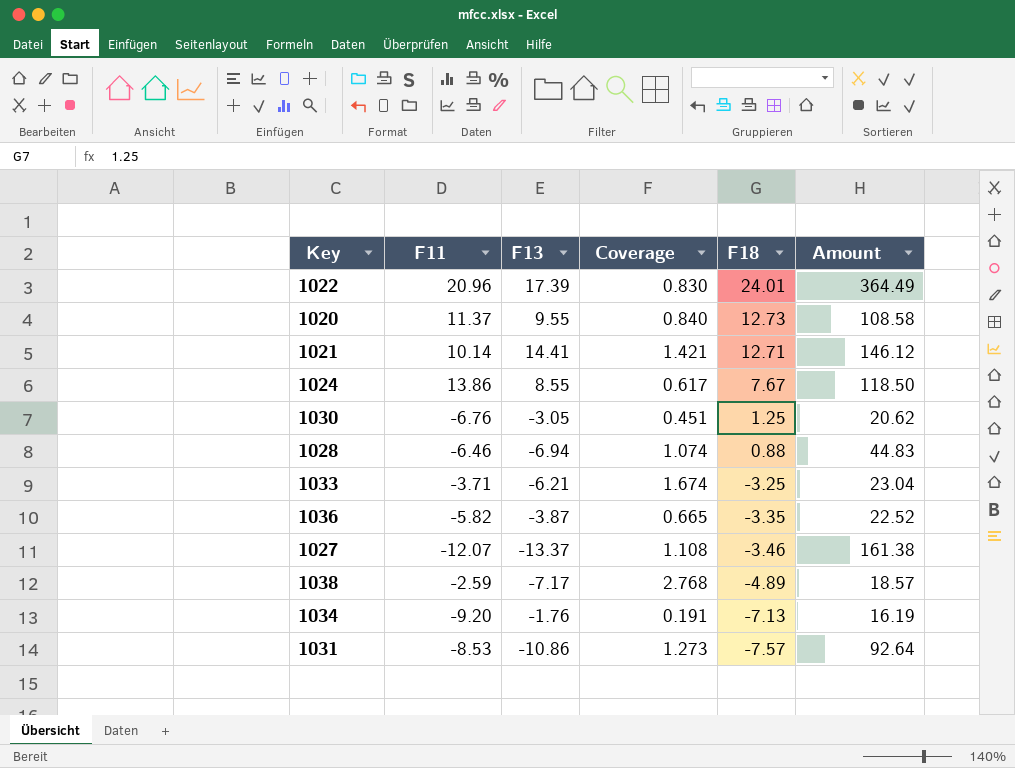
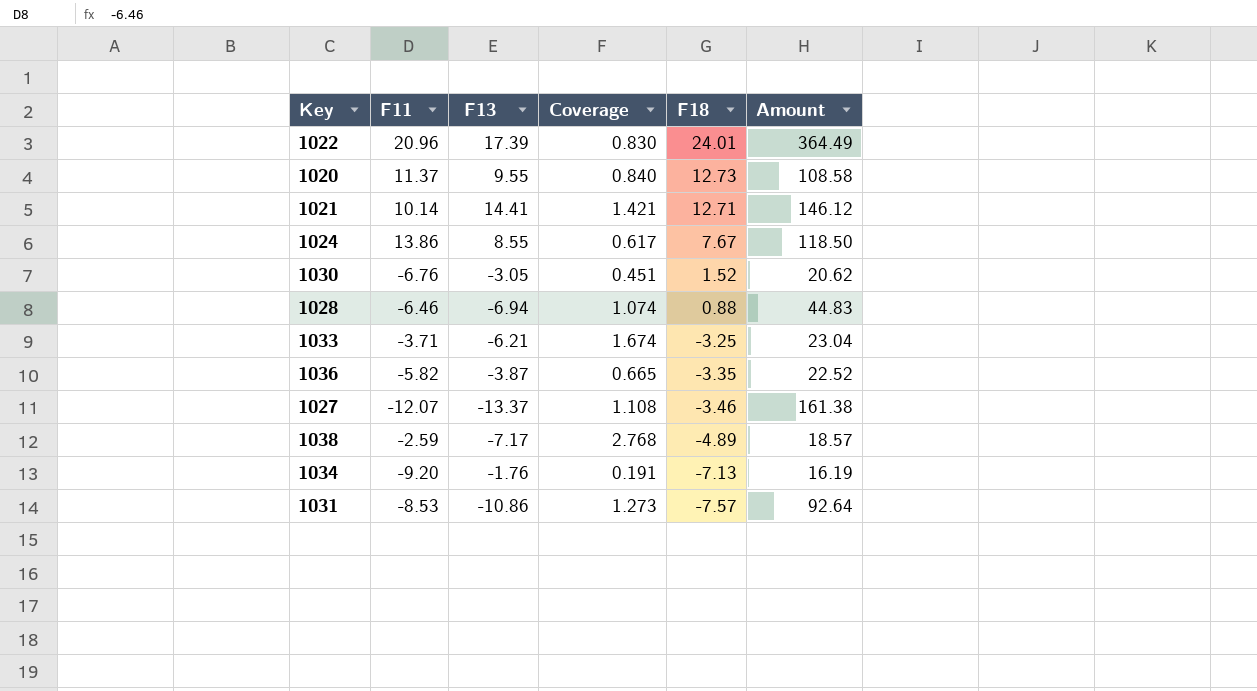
1030 | F18: 1.25 -> 1.52

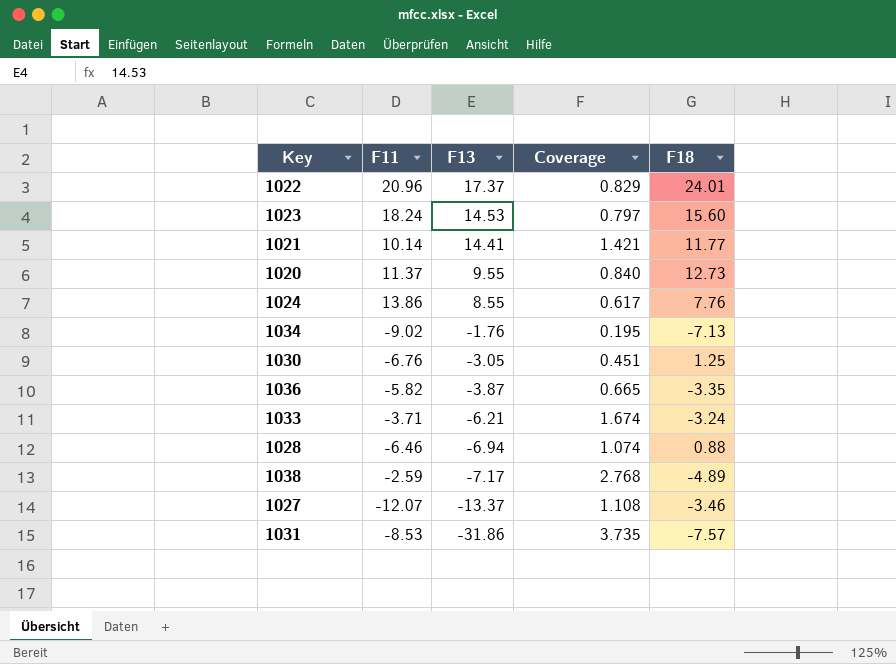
row order: F18 descending -> F13 descending
column Amount | formula: [F11] * [F13] -> none
1022 | F13: 17.39 -> 17.37
1022 | Coverage: 0.830 -> 0.829
row 1023: none -> 18.24 | 14.53 | 0.797 | 15.60
1021 | F18: 12.71 -> 11.77
1024 | F18: 7.67 -> 7.76
1034 | F11: -9.20 -> -9.02
1034 | Coverage: 0.191 -> 0.195
1030 | F18: 1.52 -> 1.25
1033 | F18: -3.25 -> -3.24
1031 | F13: -10.86 -> -31.86
1031 | Coverage: 1.273 -> 3.735

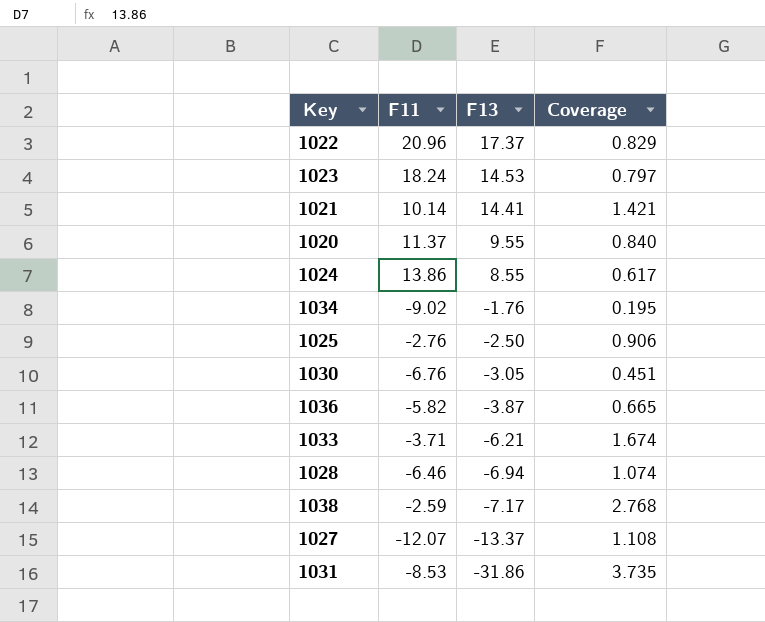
column F18 | position: 5 -> none
row 1025: none -> -2.76 | -2.50 | 0.906

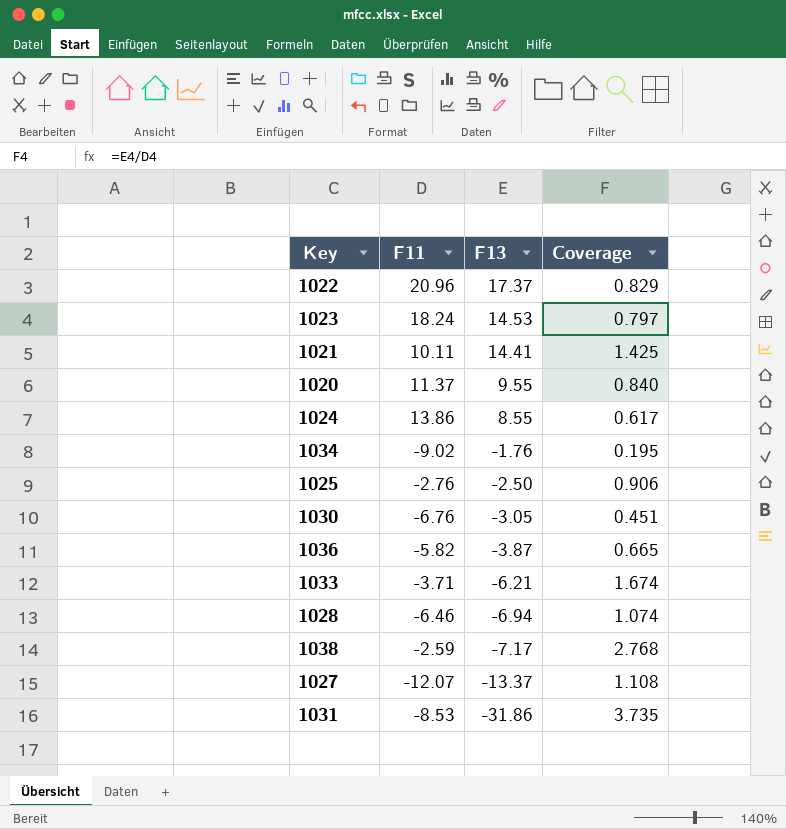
1021 | F11: 10.14 -> 10.11
1021 | Coverage: 1.421 -> 1.425

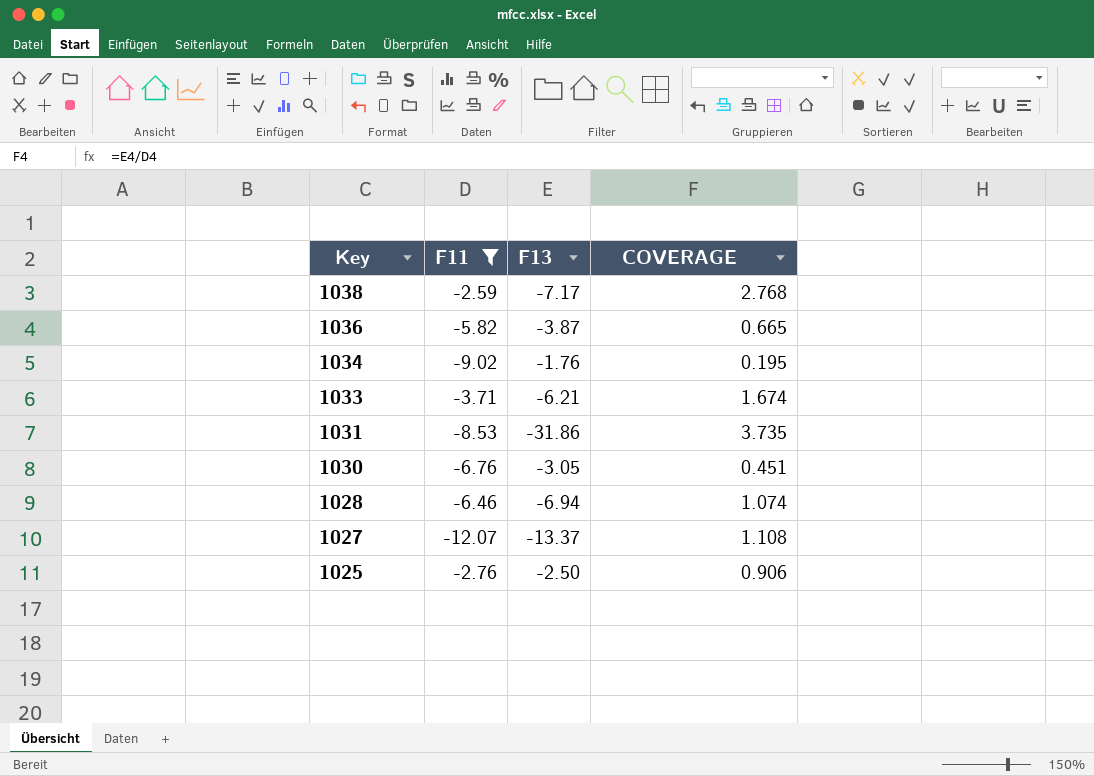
filter: none -> F11 <= -2.59
row order: F13 descending -> Key descending
column name: Coverage -> COVERAGE

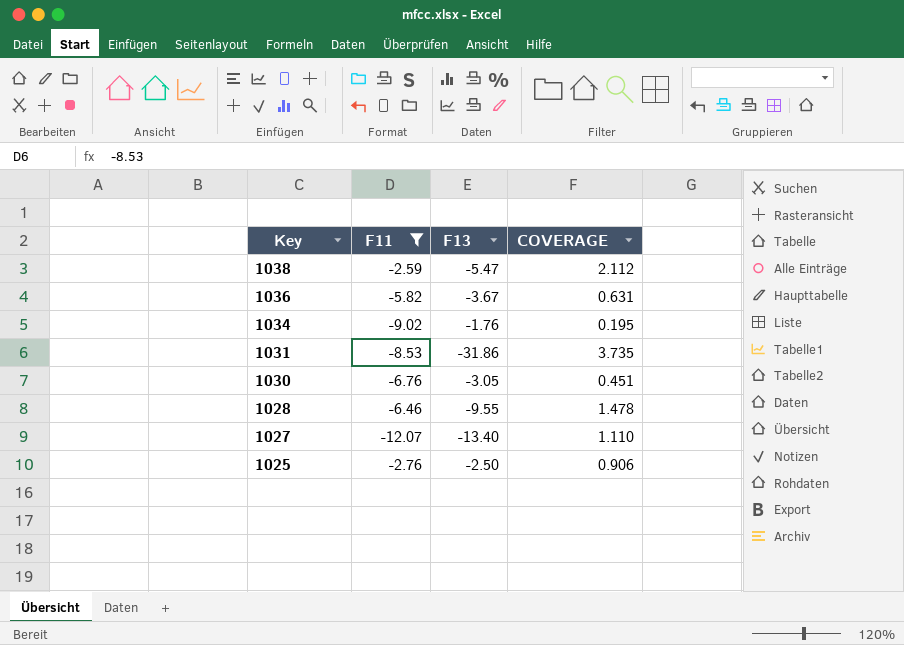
row 1033: -3.71 | -6.21 | 1.674 -> none
1038 | F13: -7.17 -> -5.47
1038 | COVERAGE: 2.768 -> 2.112
1036 | F13: -3.87 -> -3.67
1036 | COVERAGE: 0.665 -> 0.631
1028 | F13: -6.94 -> -9.55
1028 | COVERAGE: 1.074 -> 1.478
1027 | F13: -13.37 -> -13.40
1027 | COVERAGE: 1.108 -> 1.110

